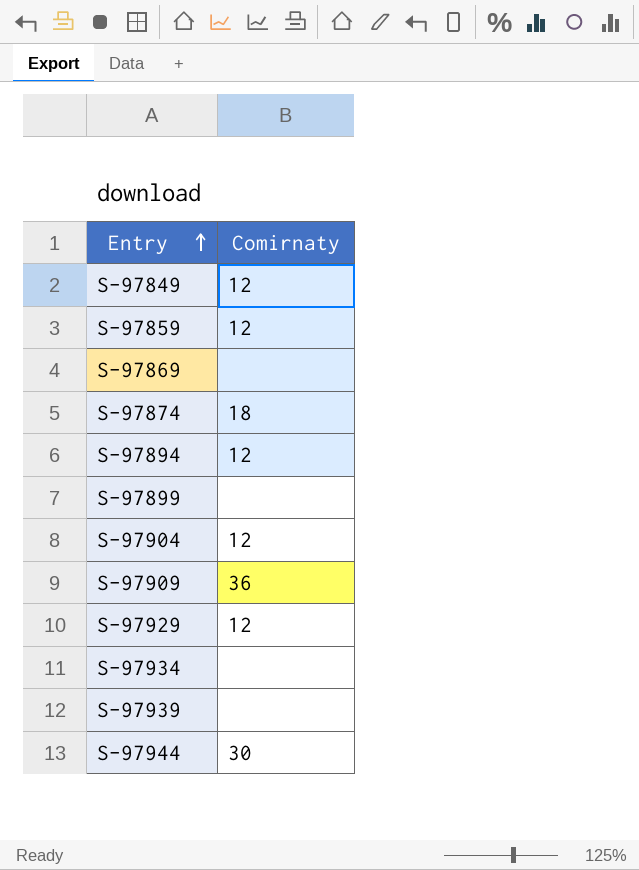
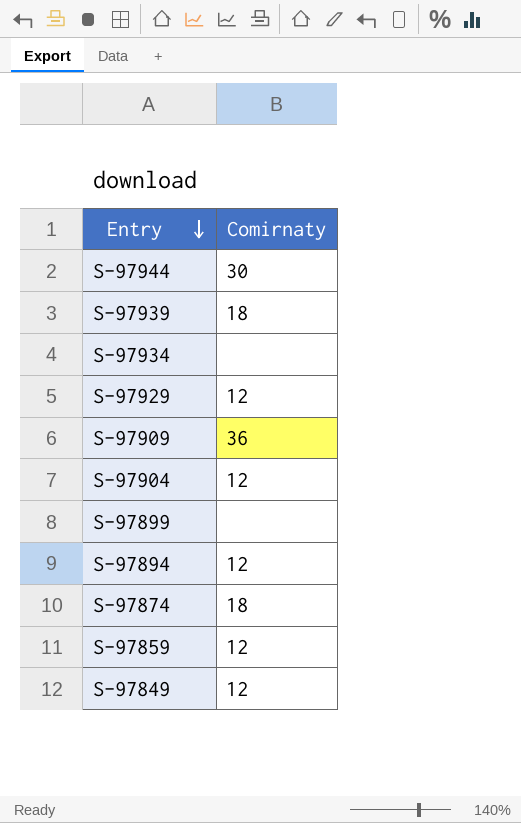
row order: Entry ascending -> Entry descending
row S-97869: none -> none
S-97939 | Comirnaty: none -> 18

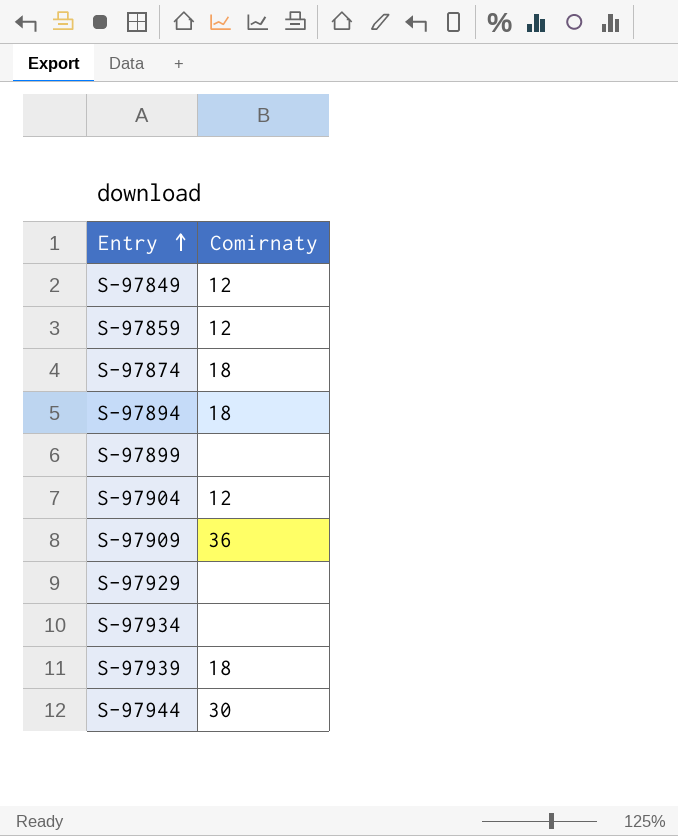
row order: Entry descending -> Entry ascending
S-97894 | Comirnaty: 12 -> 18
S-97929 | Comirnaty: 12 -> none

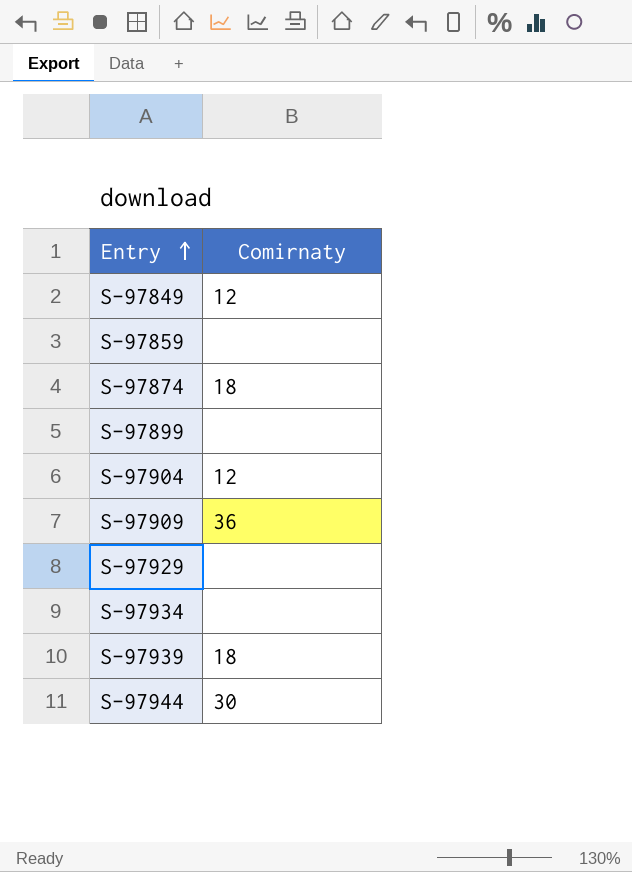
row S-97894: 18 -> none
S-97859 | Comirnaty: 12 -> none

